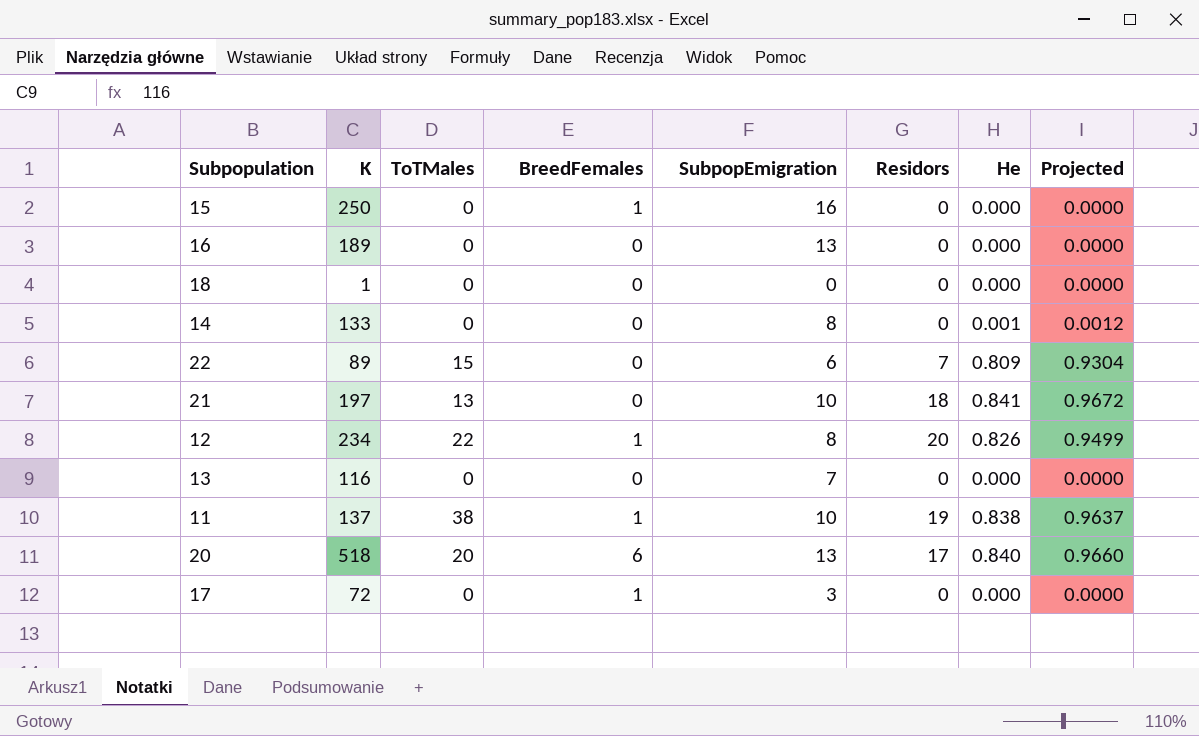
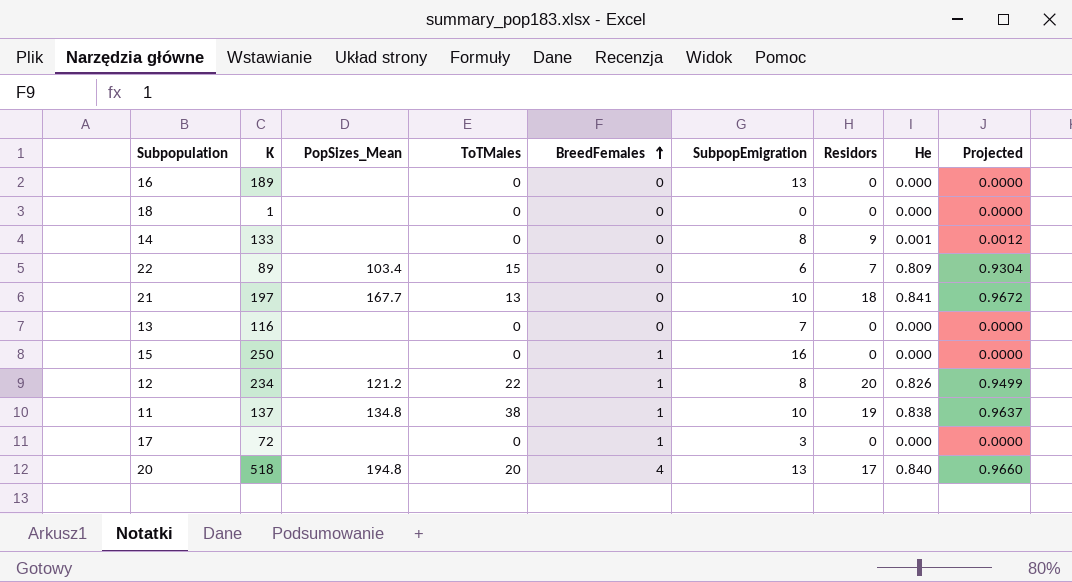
row order: none -> BreedFemales ascending
column PopSizes_Mean | position: none -> 3
14 | Residors: 0 -> 9
20 | BreedFemales: 6 -> 4

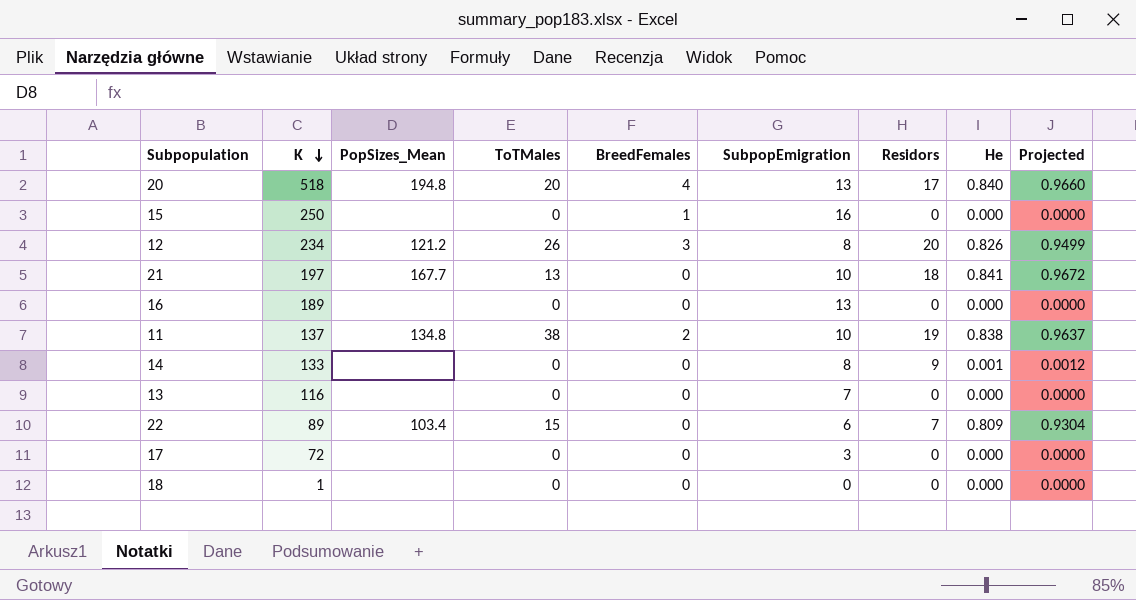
row order: BreedFemales ascending -> K descending
12 | ToTMales: 22 -> 26
12 | BreedFemales: 1 -> 3
11 | BreedFemales: 1 -> 2
17 | BreedFemales: 1 -> 0

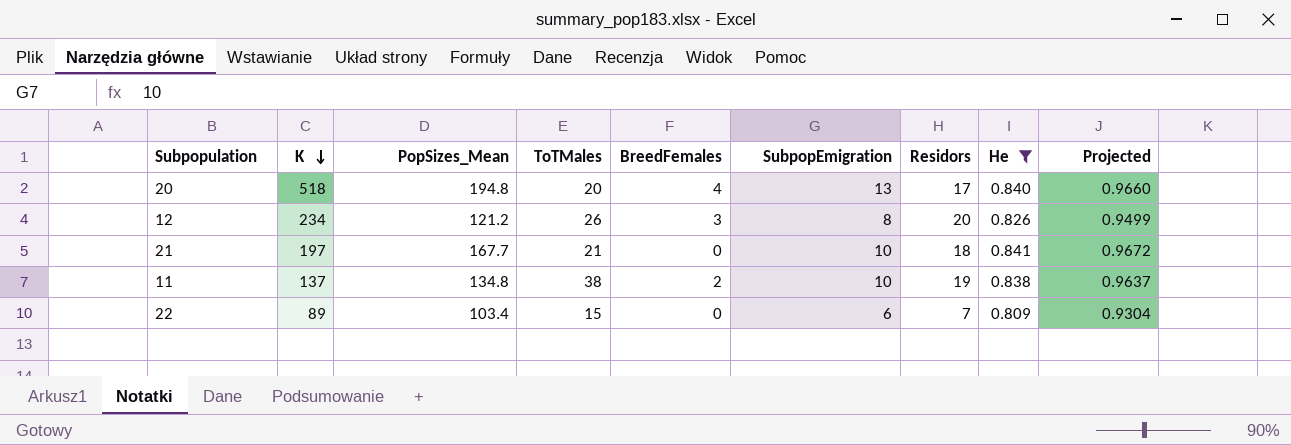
filter: none -> He >= 0.809
21 | ToTMales: 13 -> 21

